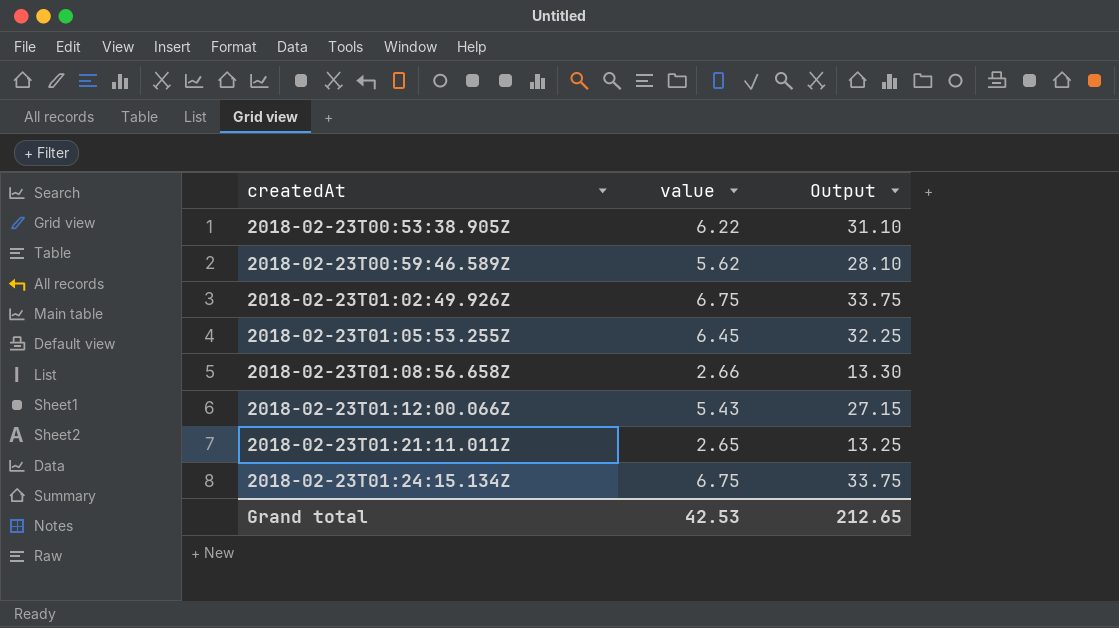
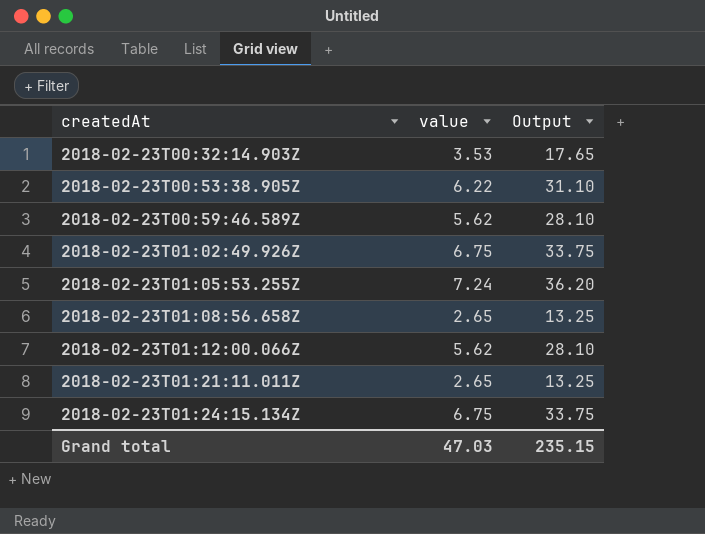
row 2018-02-23T00:32:14.903Z: none -> 3.53 | 17.65
2018-02-23T01:05:53.255Z | value: 6.45 -> 7.24
2018-02-23T01:05:53.255Z | Output: 32.25 -> 36.20
2018-02-23T01:08:56.658Z | value: 2.66 -> 2.65
2018-02-23T01:08:56.658Z | Output: 13.30 -> 13.25
2018-02-23T01:12:00.066Z | value: 5.43 -> 5.62
2018-02-23T01:12:00.066Z | Output: 27.15 -> 28.10
Grand total | value: 42.53 -> 47.03
Grand total | Output: 212.65 -> 235.15

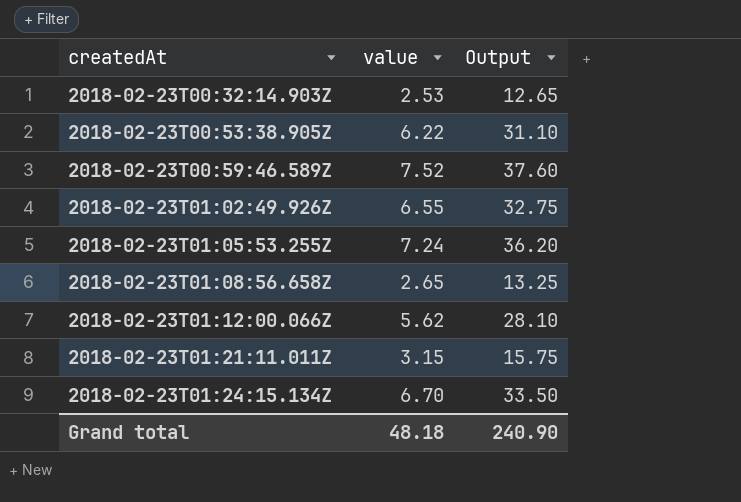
2018-02-23T00:32:14.903Z | value: 3.53 -> 2.53
2018-02-23T00:32:14.903Z | Output: 17.65 -> 12.65
2018-02-23T00:59:46.589Z | value: 5.62 -> 7.52
2018-02-23T00:59:46.589Z | Output: 28.10 -> 37.60
2018-02-23T01:02:49.926Z | value: 6.75 -> 6.55
2018-02-23T01:02:49.926Z | Output: 33.75 -> 32.75
2018-02-23T01:21:11.011Z | value: 2.65 -> 3.15
2018-02-23T01:21:11.011Z | Output: 13.25 -> 15.75
2018-02-23T01:24:15.134Z | value: 6.75 -> 6.70
2018-02-23T01:24:15.134Z | Output: 33.75 -> 33.50
Grand total | value: 47.03 -> 48.18
Grand total | Output: 235.15 -> 240.90

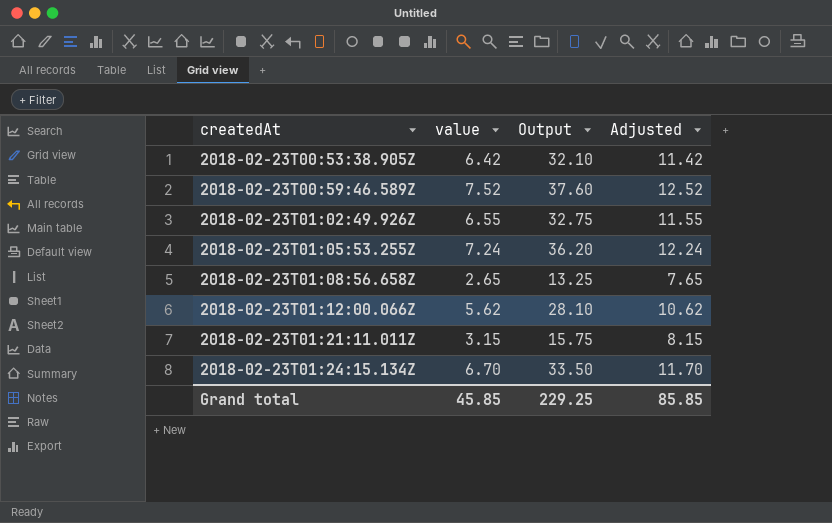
column Adjusted | formula: none -> [value] + 5
row 2018-02-23T00:32:14.903Z: 2.53 | 12.65 -> none
2018-02-23T00:53:38.905Z | value: 6.22 -> 6.42
2018-02-23T00:53:38.905Z | Output: 31.10 -> 32.10
Grand total | value: 48.18 -> 45.85
Grand total | Output: 240.90 -> 229.25

